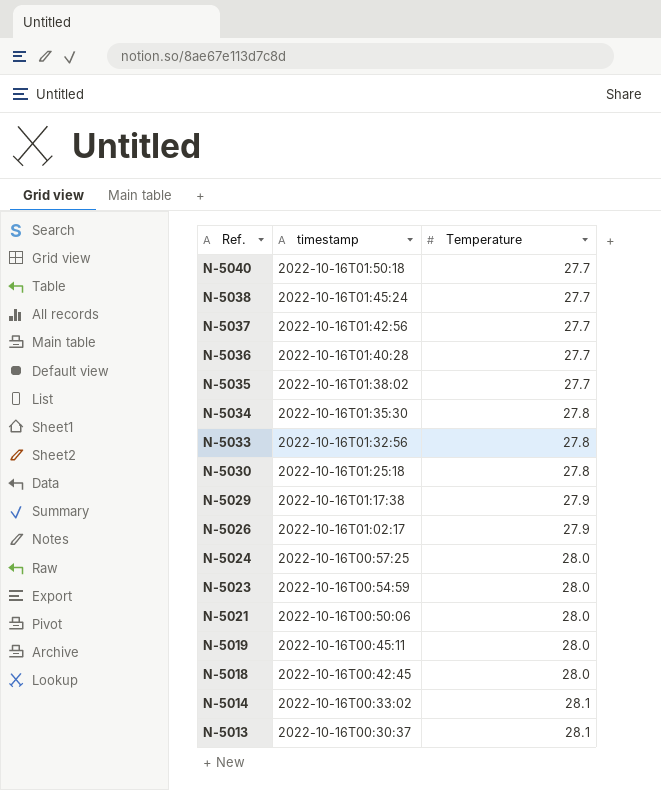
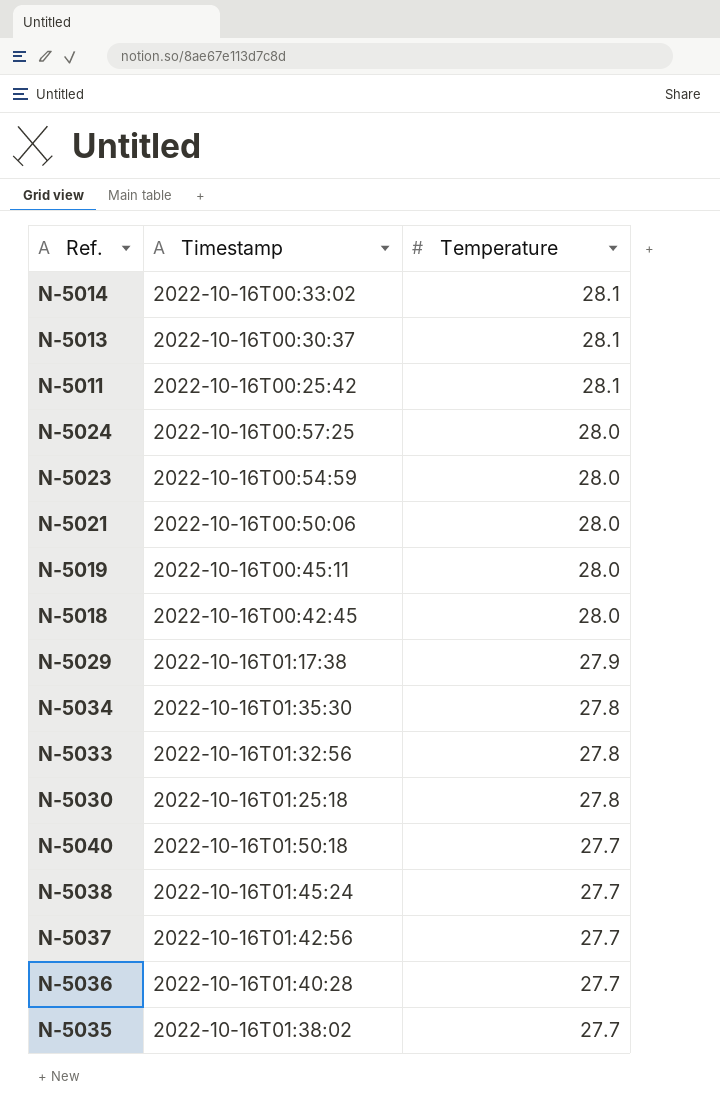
row order: Ref. descending -> Temperature descending
column name: timestamp -> Timestamp
row N-5026: 2022-10-16T01:02:17 | 27.9 -> none
row N-5011: none -> 2022-10-16T00:25:42 | 28.1

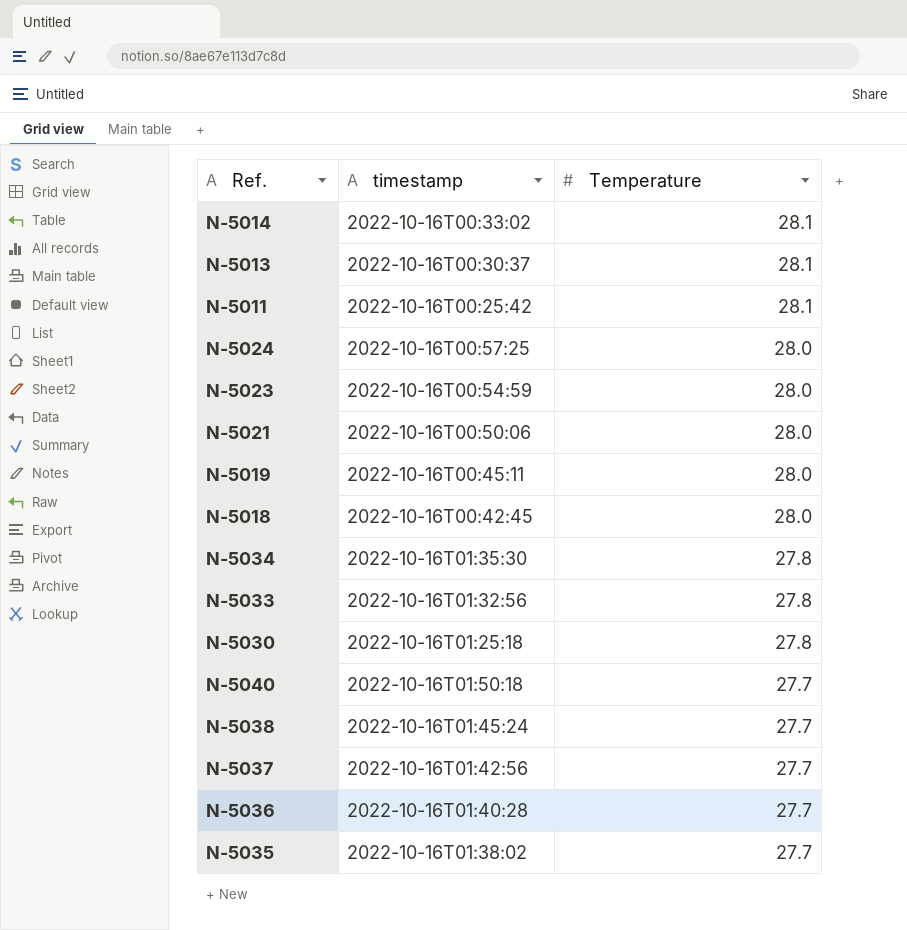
column name: Timestamp -> timestamp
row N-5029: 2022-10-16T01:17:38 | 27.9 -> none

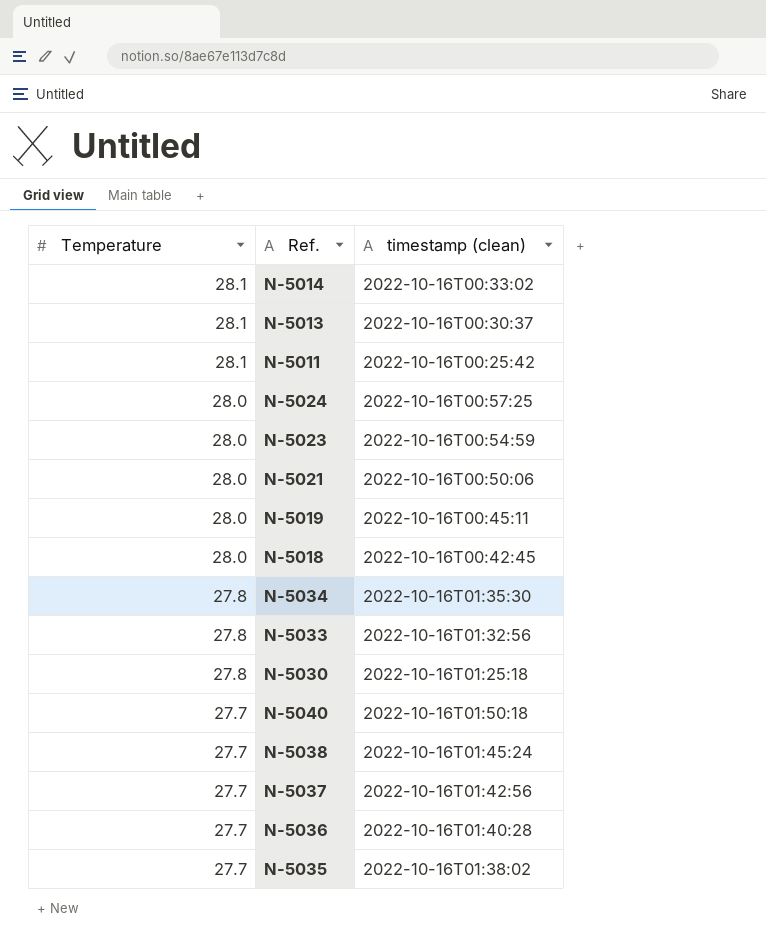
column Temperature | position: 3 -> 1
column name: timestamp -> timestamp (clean)

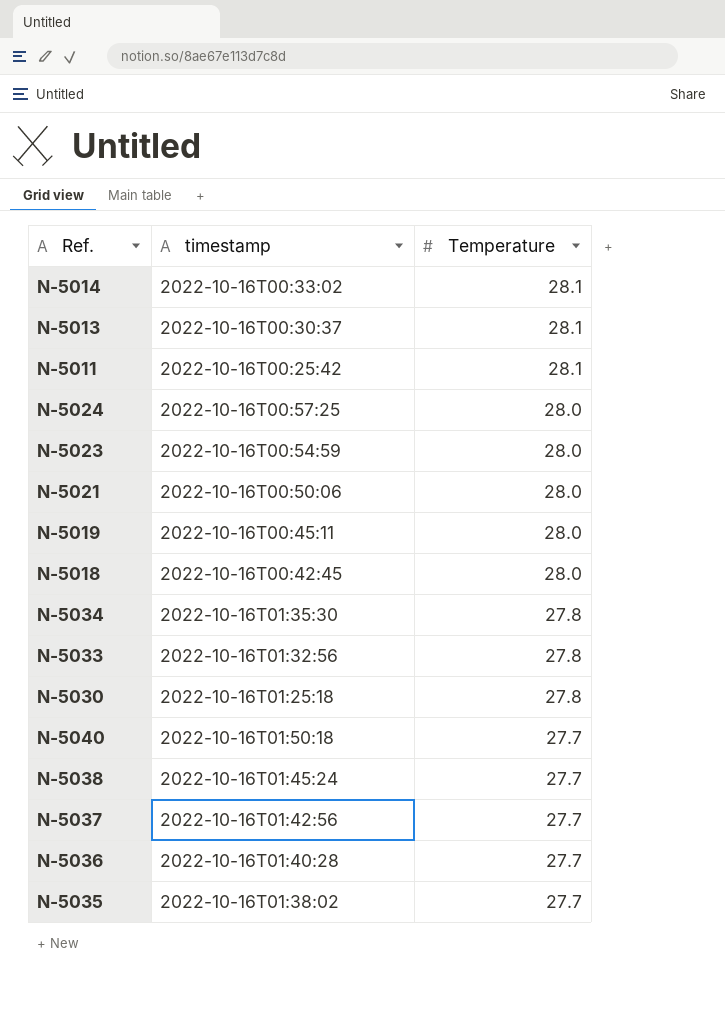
column name: timestamp (clean) -> timestamp
column Temperature | position: 1 -> 3

